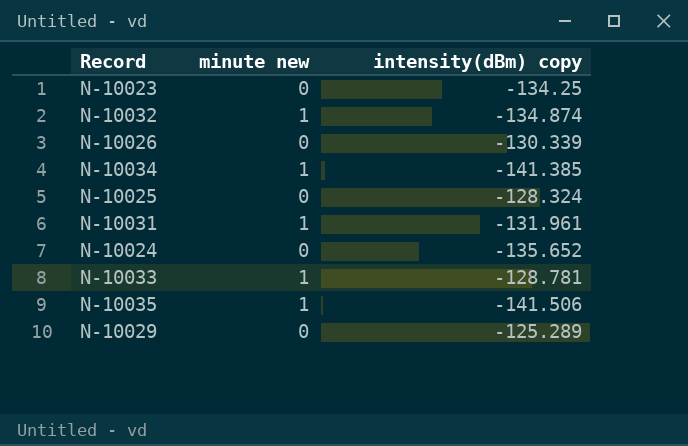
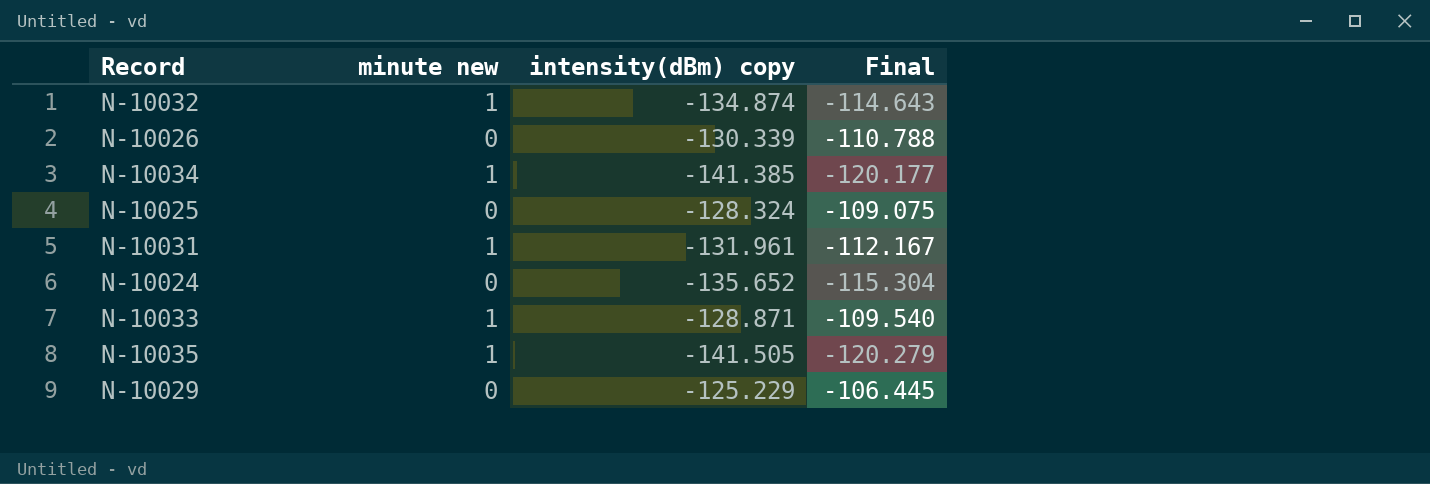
column Final | formula: none -> [intensity(dBm) copy] * 0.85
row N-10023: 0 | -134.25 -> none
N-10033 | intensity(dBm) copy: -128.781 -> -128.871
N-10035 | intensity(dBm) copy: -141.506 -> -141.505
N-10029 | intensity(dBm) copy: -125.289 -> -125.229

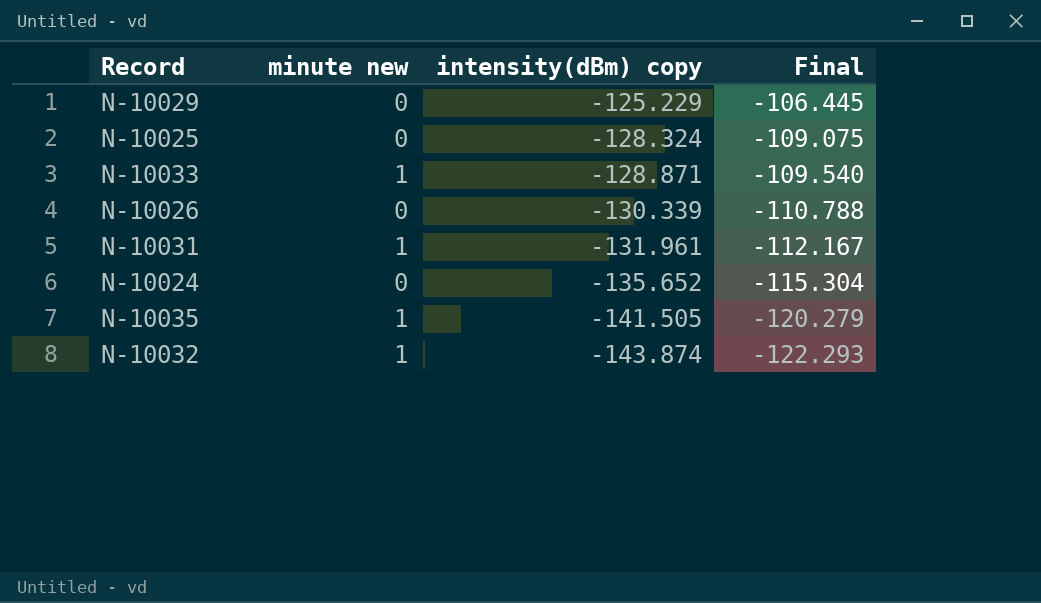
row order: none -> intensity(dBm) copy descending
row N-10034: 1 | -141.385 | -120.177 -> none
N-10032 | intensity(dBm) copy: -134.874 -> -143.874
N-10032 | Final: -114.643 -> -122.293

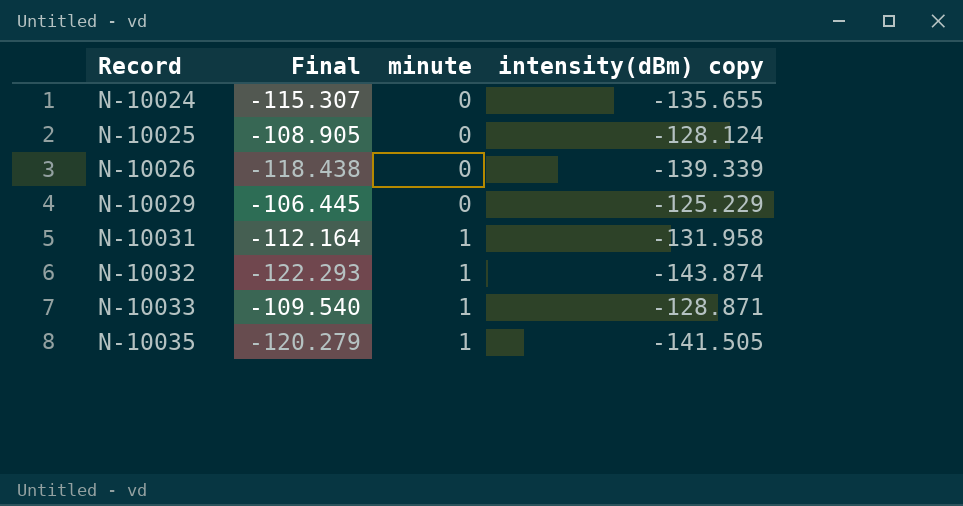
row order: intensity(dBm) copy descending -> Record ascending
column Final | position: 4 -> 2
column name: minute new -> minute
N-10024 | Final: -115.304 -> -115.307
N-10024 | intensity(dBm) copy: -135.652 -> -135.655
N-10025 | Final: -109.075 -> -108.905
N-10025 | intensity(dBm) copy: -128.324 -> -128.124
N-10026 | Final: -110.788 -> -118.438
N-10026 | intensity(dBm) copy: -130.339 -> -139.339
N-10031 | Final: -112.167 -> -112.164
N-10031 | intensity(dBm) copy: -131.961 -> -131.958

